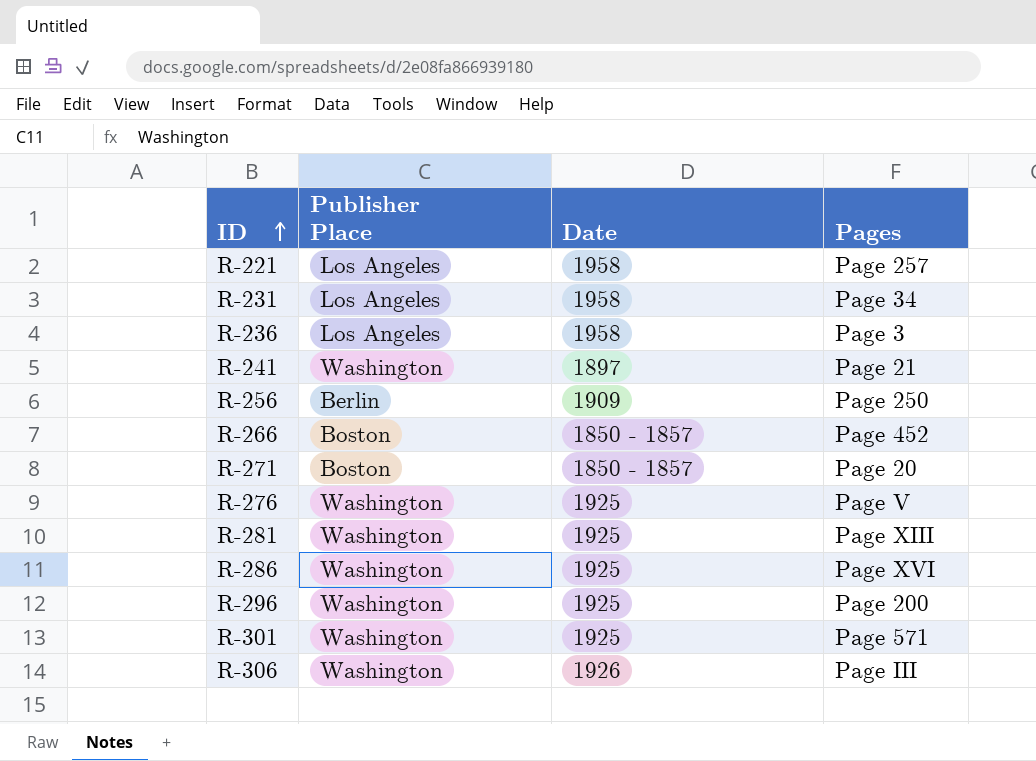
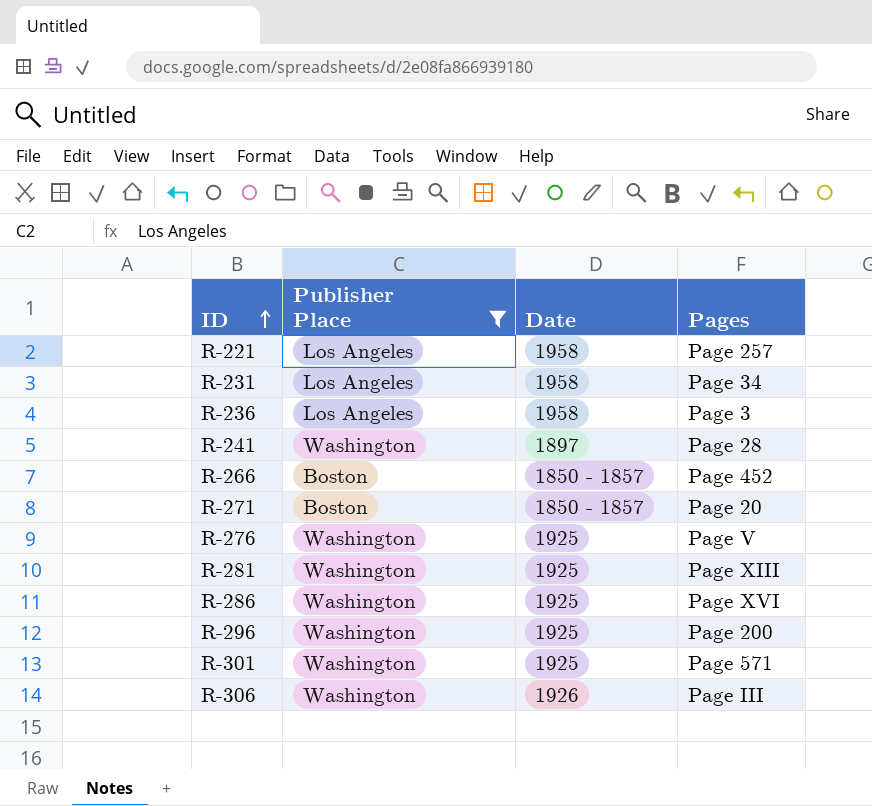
filter: none -> Publisher Place != Berlin
R-241 | Pages: Page 21 -> Page 28

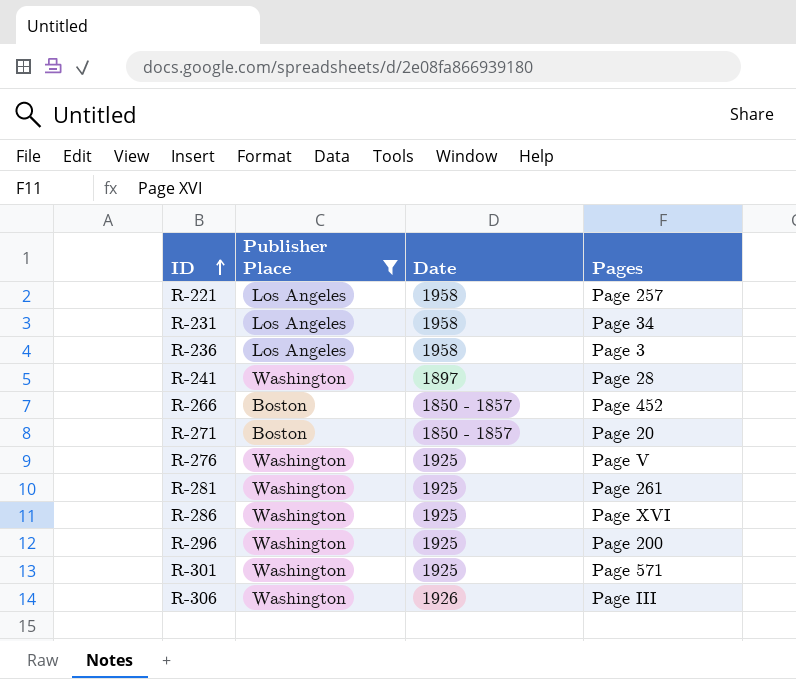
R-281 | Pages: Page XIII -> Page 261

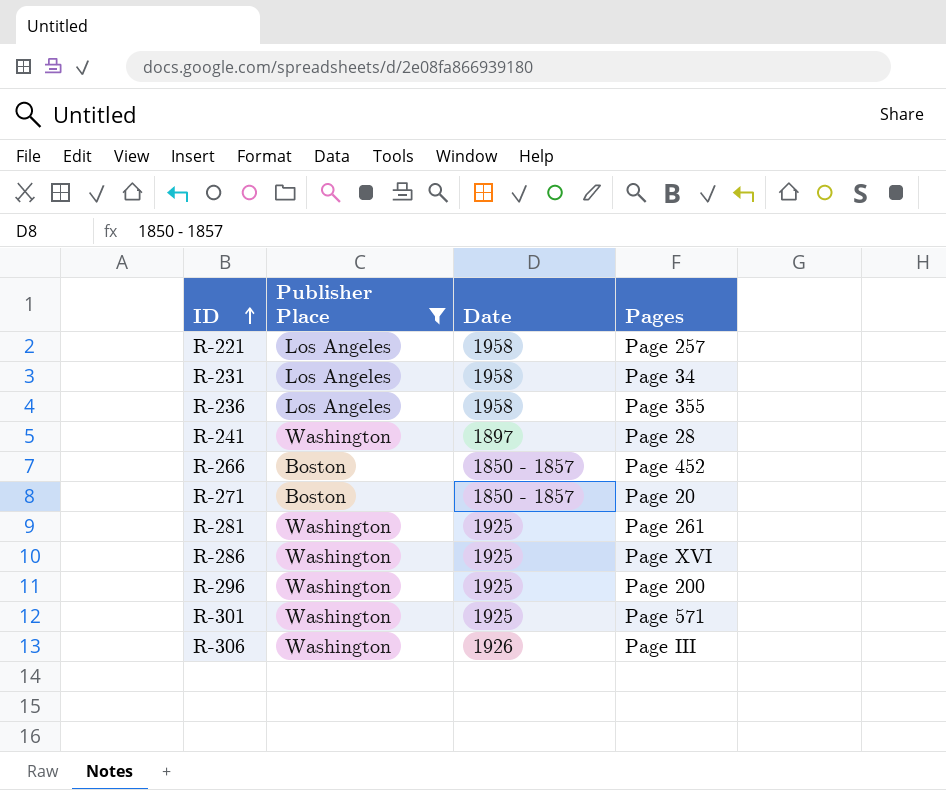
row R-276: Washington | 1925 | Page V -> none
R-236 | Pages: Page 3 -> Page 355

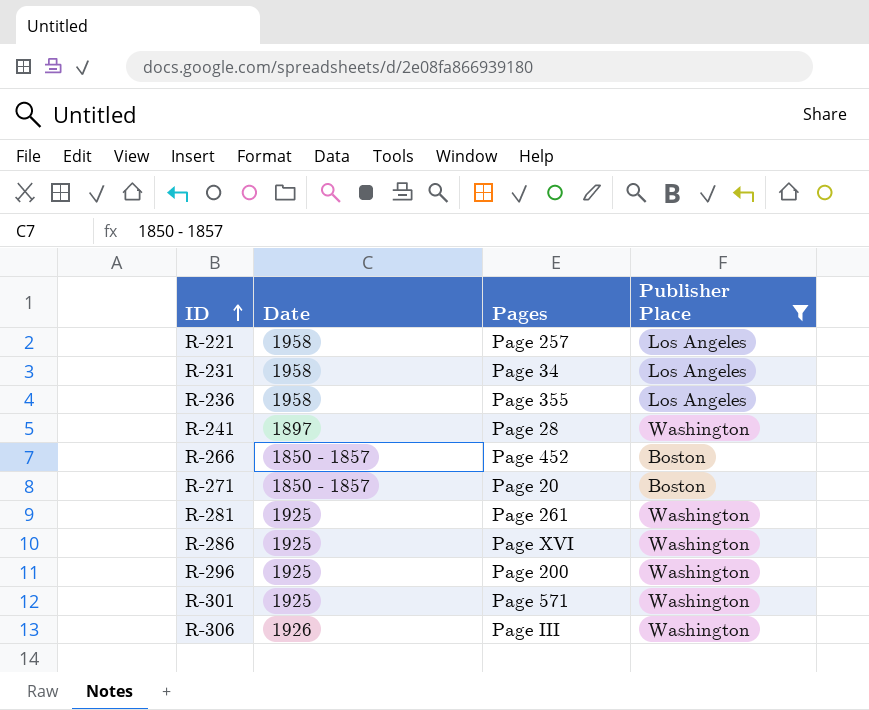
column Publisher Place | position: 2 -> 4

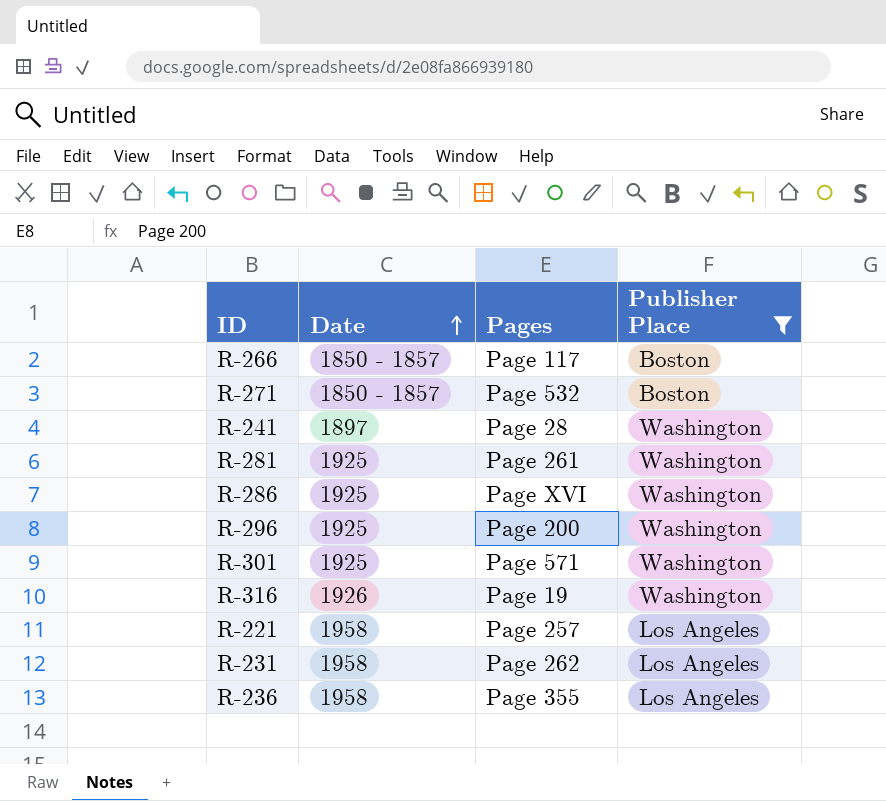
row order: ID ascending -> Date ascending
row R-306: 1926 | Page III | Washington -> none
R-266 | Pages: Page 452 -> Page 117
R-271 | Pages: Page 20 -> Page 532
row R-316: none -> 1926 | Page 19 | Washington
R-231 | Pages: Page 34 -> Page 262

